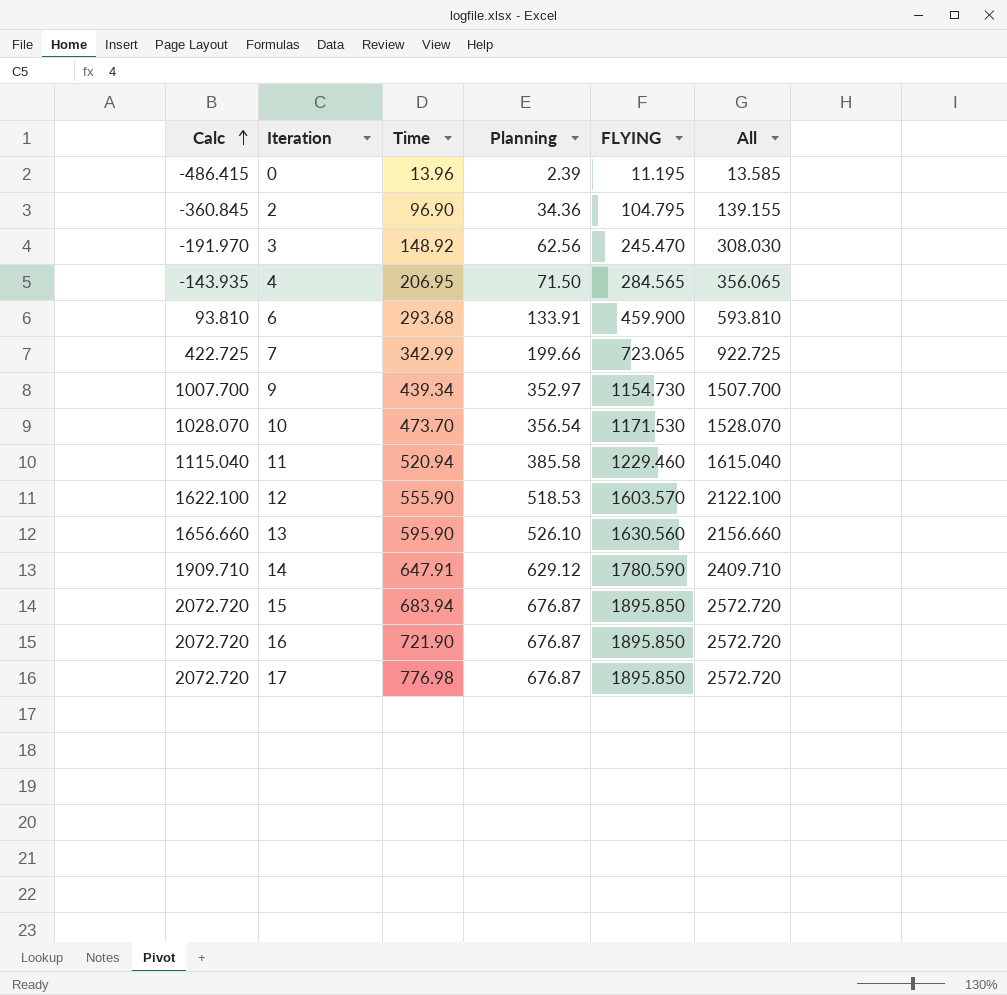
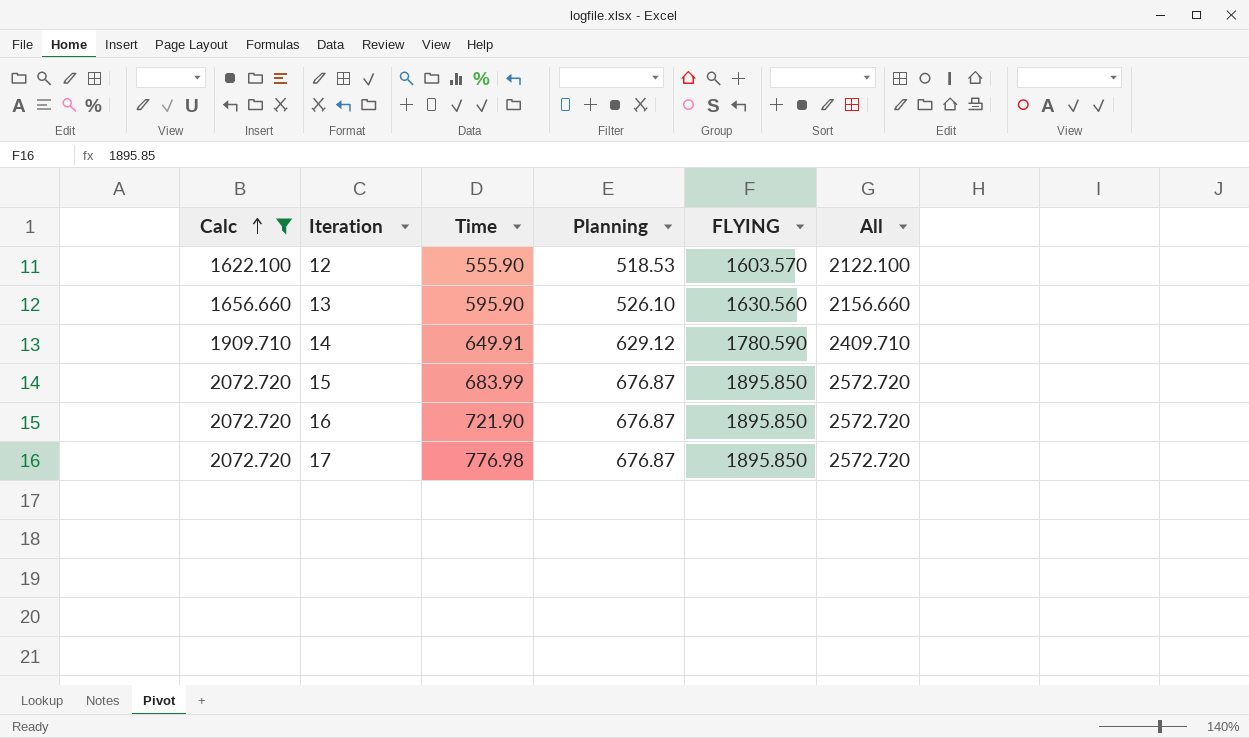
filter: none -> Calc >= 1622.100
14 | Time: 647.91 -> 649.91
15 | Time: 683.94 -> 683.99

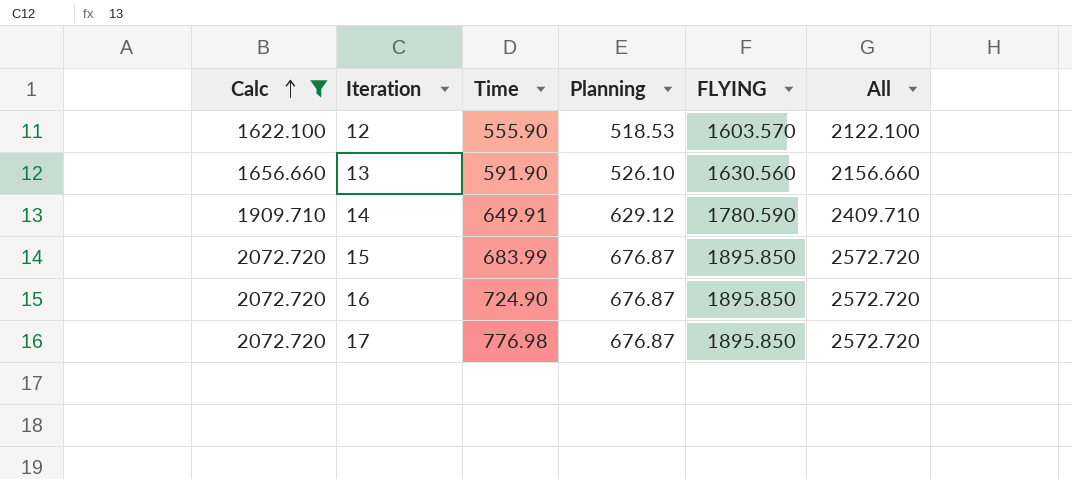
13 | Time: 595.90 -> 591.90
16 | Time: 721.90 -> 724.90

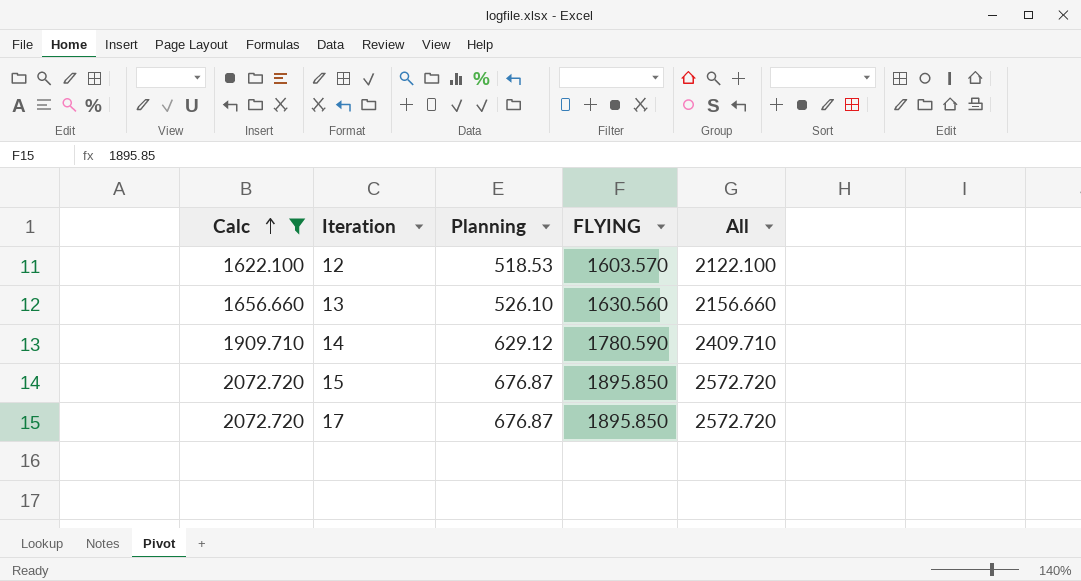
column Time | position: 3 -> none
row 16: 2072.720 | 724.90 | 676.87 | 1895.850 | 2572.720 -> none

